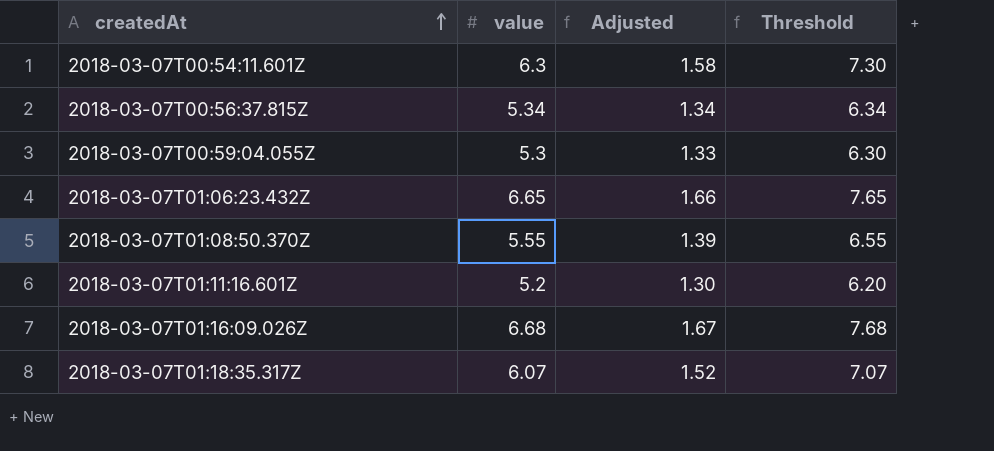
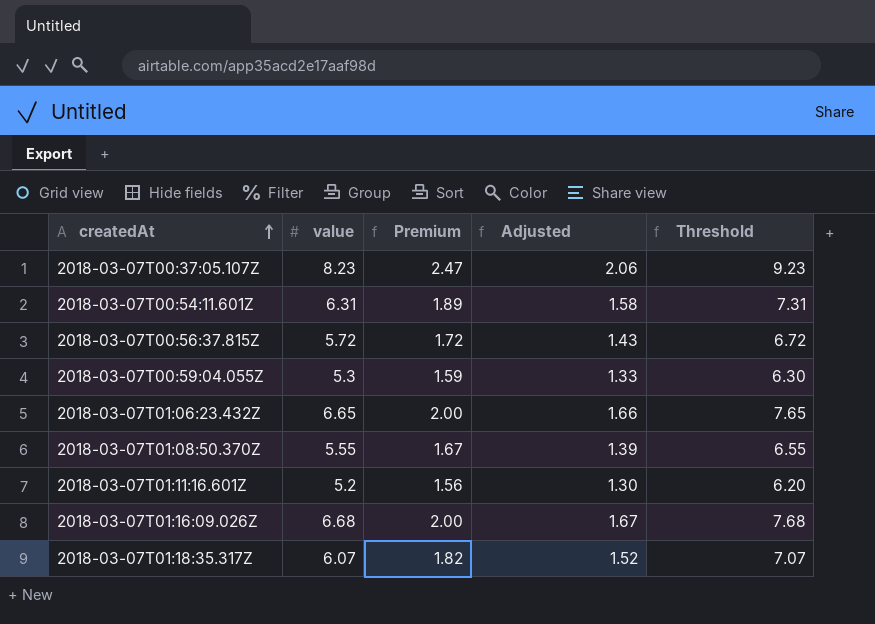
column Premium | formula: none -> [value] * 0.3
row 2018-03-07T00:37:05.107Z: none -> 8.23 | 2.47 | 2.06 | 9.23
2018-03-07T00:54:11.601Z | value: 6.3 -> 6.31
2018-03-07T00:54:11.601Z | Threshold: 7.30 -> 7.31
2018-03-07T00:56:37.815Z | value: 5.34 -> 5.72
2018-03-07T00:56:37.815Z | Adjusted: 1.34 -> 1.43
2018-03-07T00:56:37.815Z | Threshold: 6.34 -> 6.72

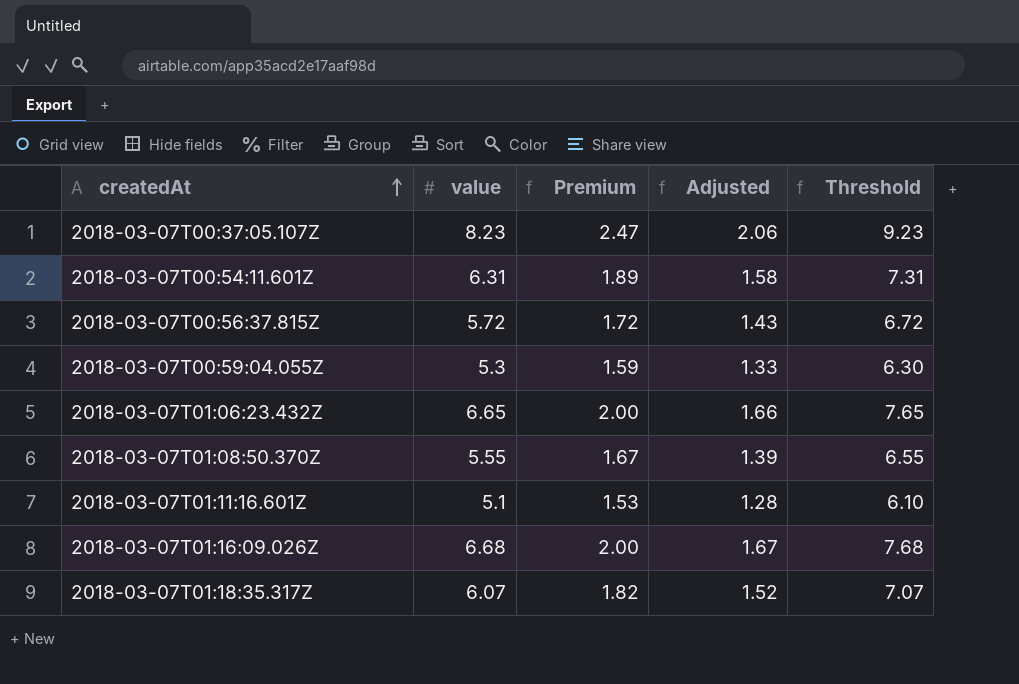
2018-03-07T01:11:16.601Z | value: 5.2 -> 5.1
2018-03-07T01:11:16.601Z | Premium: 1.56 -> 1.53
2018-03-07T01:11:16.601Z | Adjusted: 1.30 -> 1.28
2018-03-07T01:11:16.601Z | Threshold: 6.20 -> 6.10

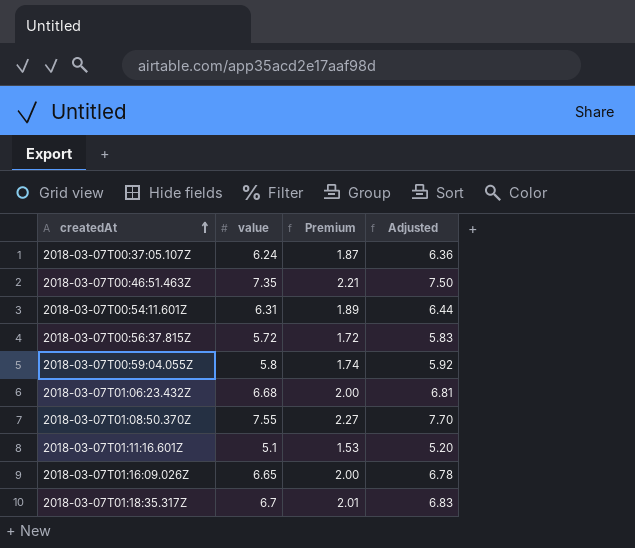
column Threshold | formula: [value] + 1 -> none
column Adjusted | formula: [value] * 0.25 -> [value] * 1.02
2018-03-07T00:37:05.107Z | value: 8.23 -> 6.24
2018-03-07T00:37:05.107Z | Premium: 2.47 -> 1.87
row 2018-03-07T00:46:51.463Z: none -> 7.35 | 2.21 | 7.50
2018-03-07T00:59:04.055Z | value: 5.3 -> 5.8
2018-03-07T00:59:04.055Z | Premium: 1.59 -> 1.74
2018-03-07T01:06:23.432Z | value: 6.65 -> 6.68
2018-03-07T01:08:50.370Z | value: 5.55 -> 7.55
2018-03-07T01:08:50.370Z | Premium: 1.67 -> 2.27
2018-03-07T01:16:09.026Z | value: 6.68 -> 6.65
2018-03-07T01:18:35.317Z | value: 6.07 -> 6.7
2018-03-07T01:18:35.317Z | Premium: 1.82 -> 2.01

